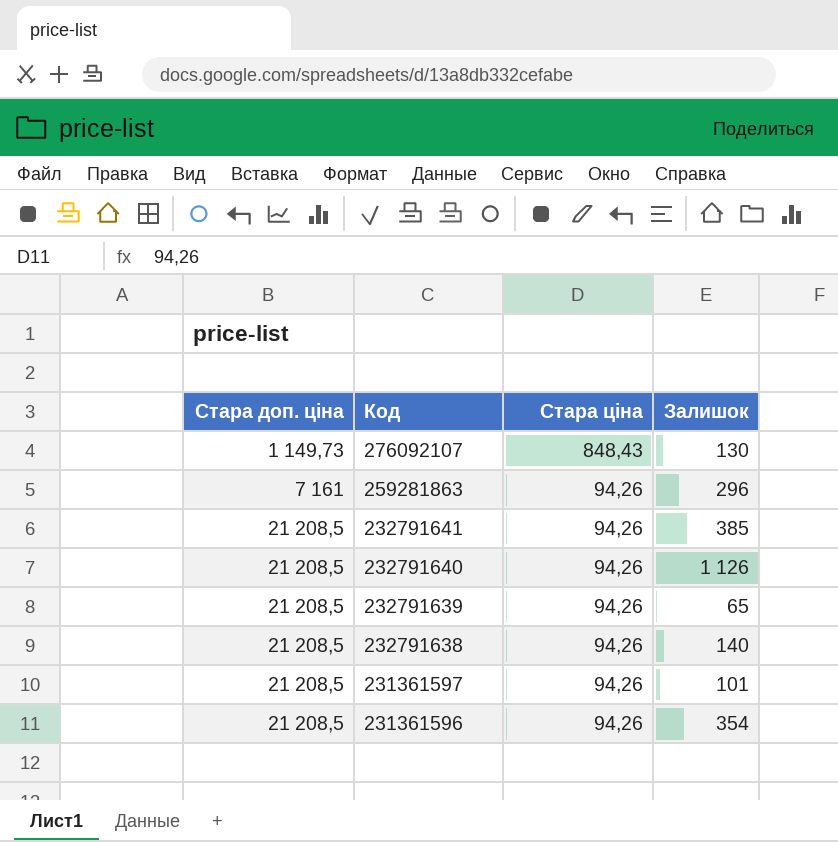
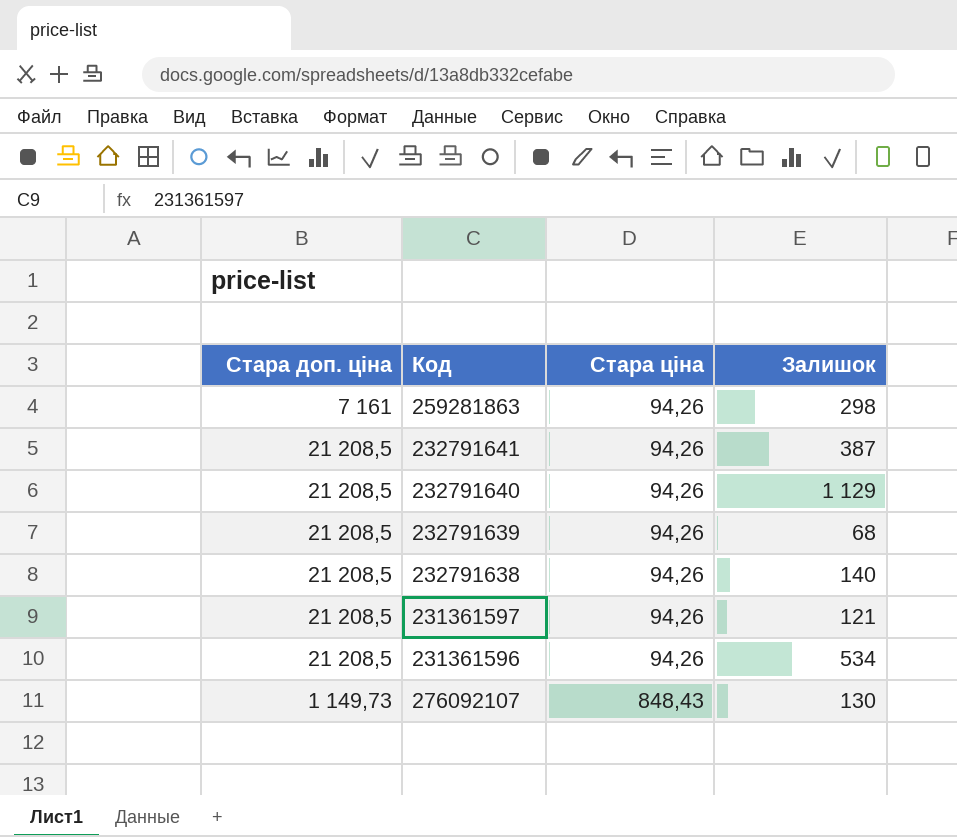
row order: Стара доп. ціна ascending -> Стара ціна ascending
259281863 | Залишок: 296 -> 298
232791641 | Залишок: 385 -> 387
232791640 | Залишок: 1 126 -> 1 129
232791639 | Залишок: 65 -> 68
231361597 | Залишок: 101 -> 121
231361596 | Залишок: 354 -> 534

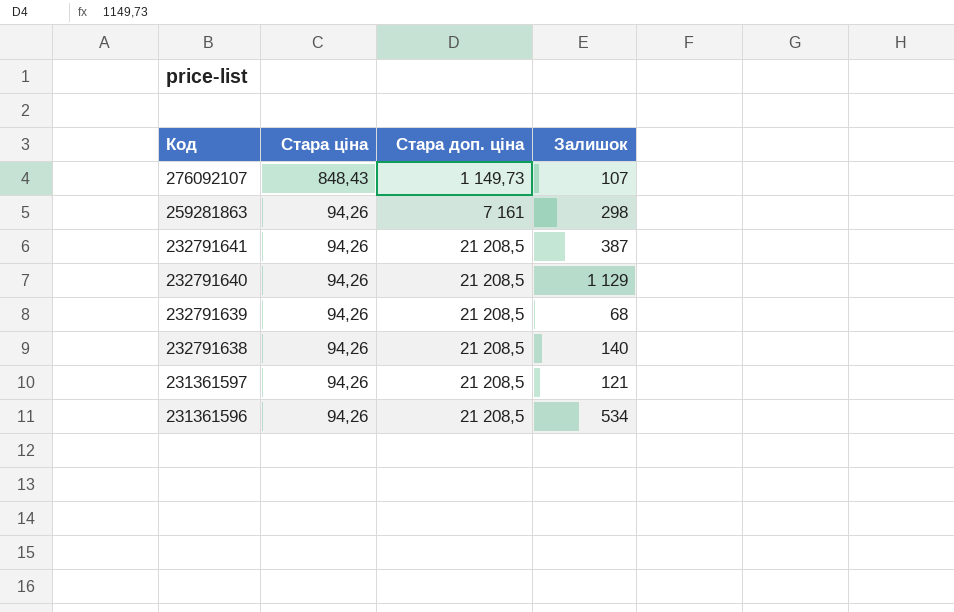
row order: Стара ціна ascending -> Код descending
column Стара доп. ціна | position: 1 -> 3
276092107 | Залишок: 130 -> 107

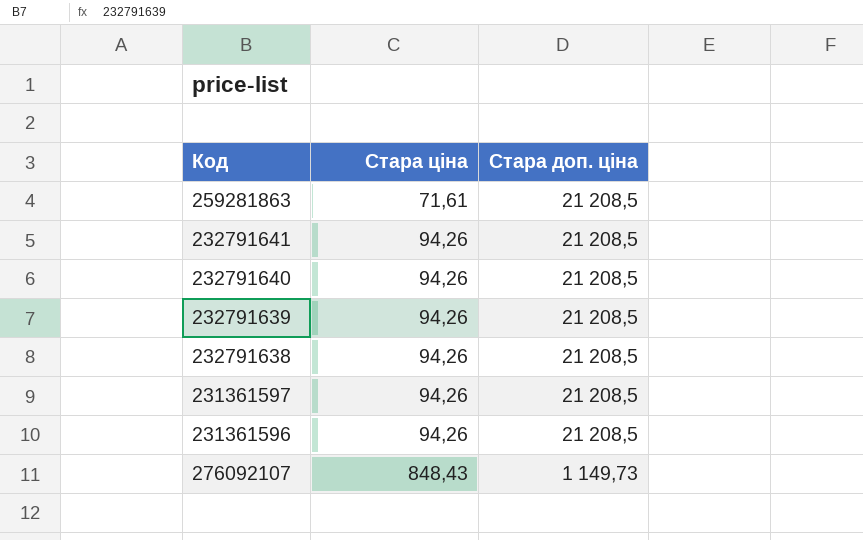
row order: Код descending -> Стара ціна ascending
column Залишок | position: 4 -> none
259281863 | Стара ціна: 94,26 -> 71,61
259281863 | Стара доп. ціна: 7 161 -> 21 208,5

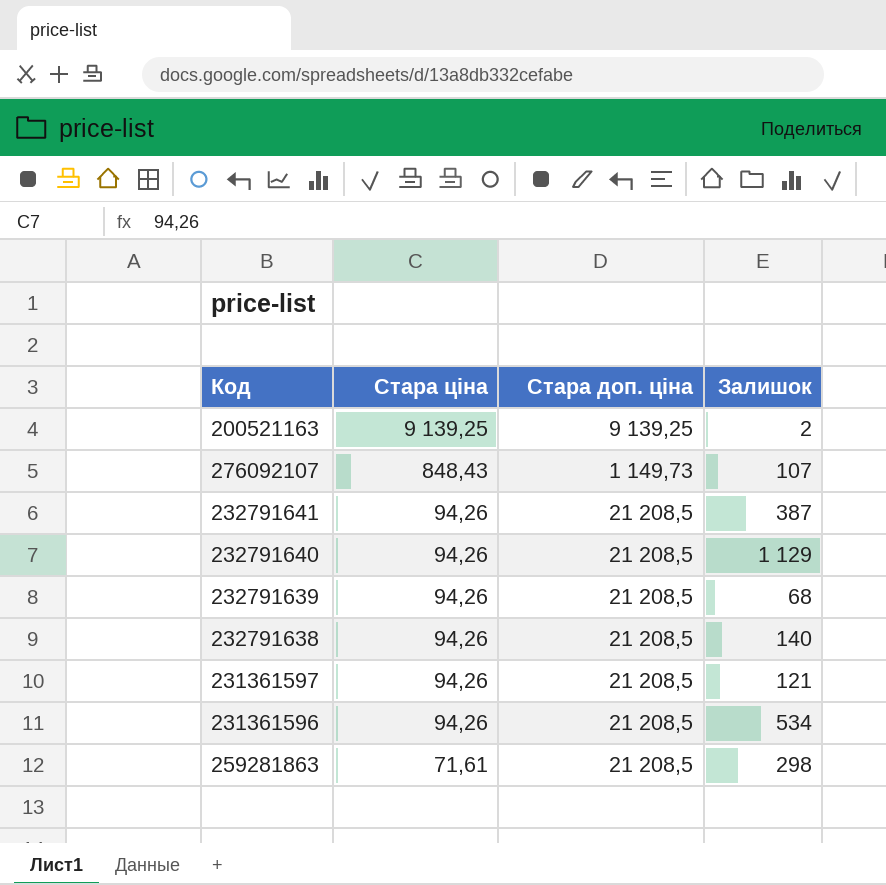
row order: Стара ціна ascending -> Стара ціна descending
column Залишок | position: none -> 4
row 200521163: none -> 9 139,25 | 9 139,25 | 2

